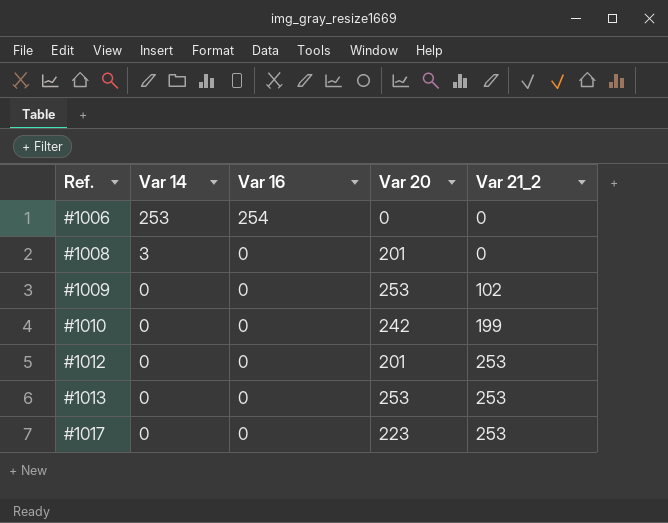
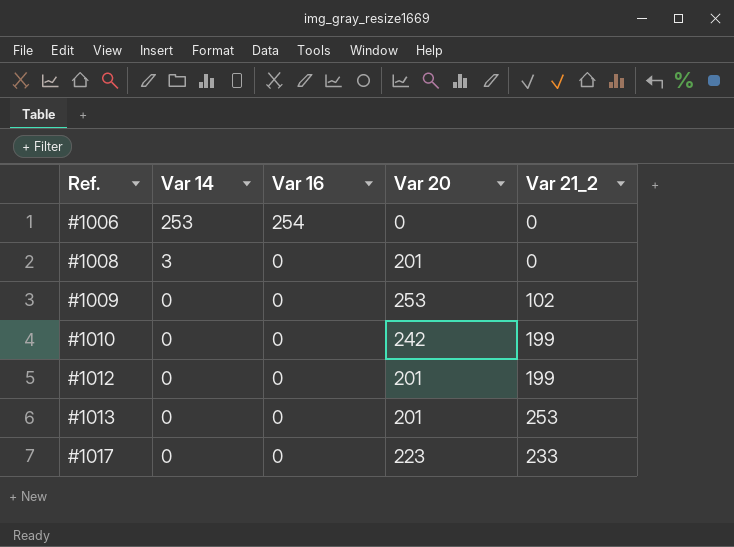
#1012 | Var 21_2: 253 -> 199
#1013 | Var 20: 253 -> 201
#1017 | Var 21_2: 253 -> 233

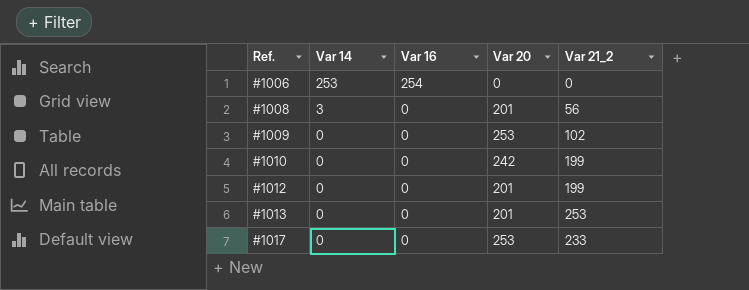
#1008 | Var 21_2: 0 -> 56
#1017 | Var 20: 223 -> 253

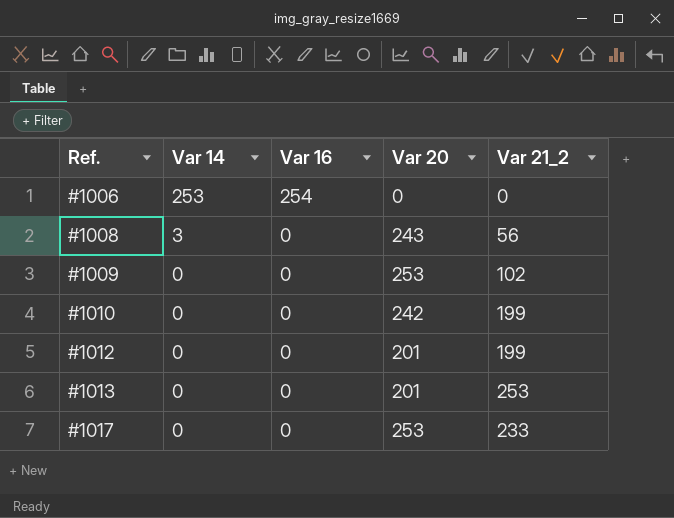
#1008 | Var 20: 201 -> 243

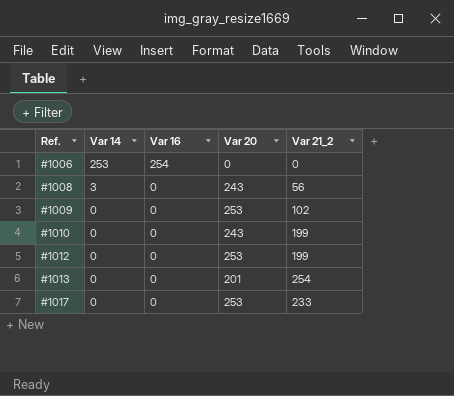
#1010 | Var 20: 242 -> 243
#1012 | Var 20: 201 -> 253
#1013 | Var 21_2: 253 -> 254

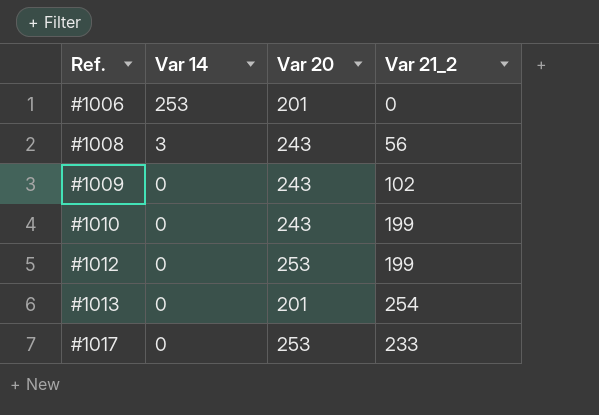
column Var 16 | position: 3 -> none
#1006 | Var 20: 0 -> 201
#1009 | Var 20: 253 -> 243

